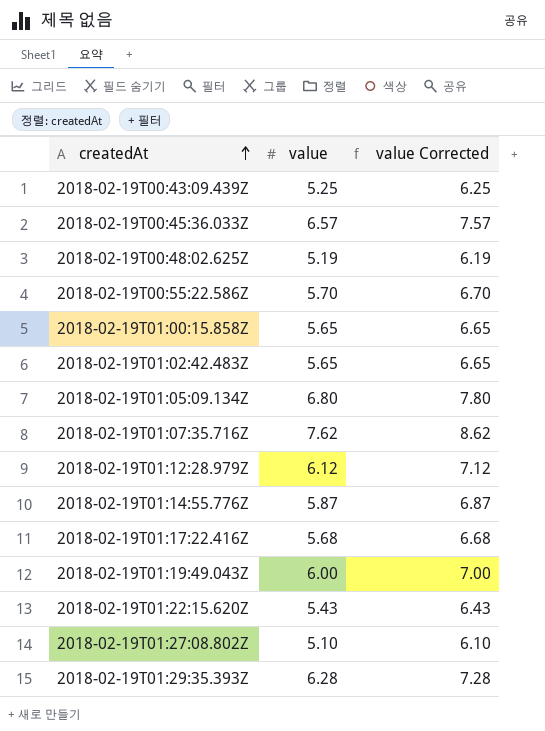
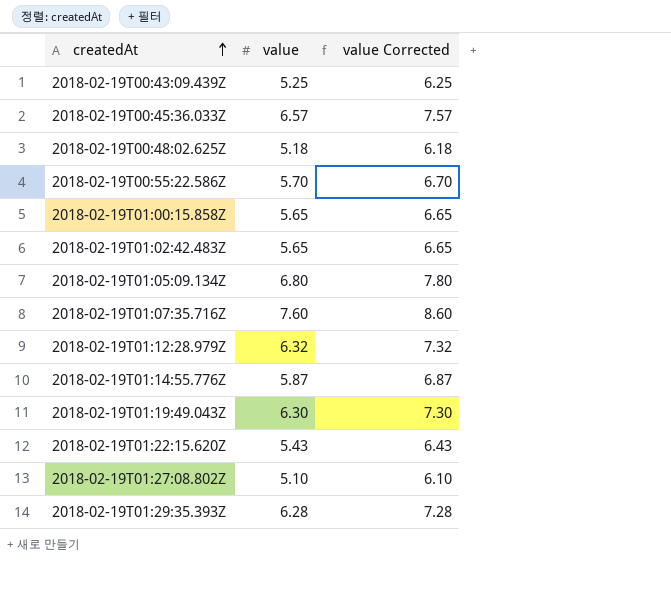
row 2018-02-19T01:17:22.416Z: 5.68 | 6.68 -> none
2018-02-19T00:48:02.625Z | value: 5.19 -> 5.18
2018-02-19T00:48:02.625Z | value Corrected: 6.19 -> 6.18
2018-02-19T01:07:35.716Z | value: 7.62 -> 7.60
2018-02-19T01:07:35.716Z | value Corrected: 8.62 -> 8.60
2018-02-19T01:12:28.979Z | value: 6.12 -> 6.32
2018-02-19T01:12:28.979Z | value Corrected: 7.12 -> 7.32
2018-02-19T01:19:49.043Z | value: 6.00 -> 6.30
2018-02-19T01:19:49.043Z | value Corrected: 7.00 -> 7.30

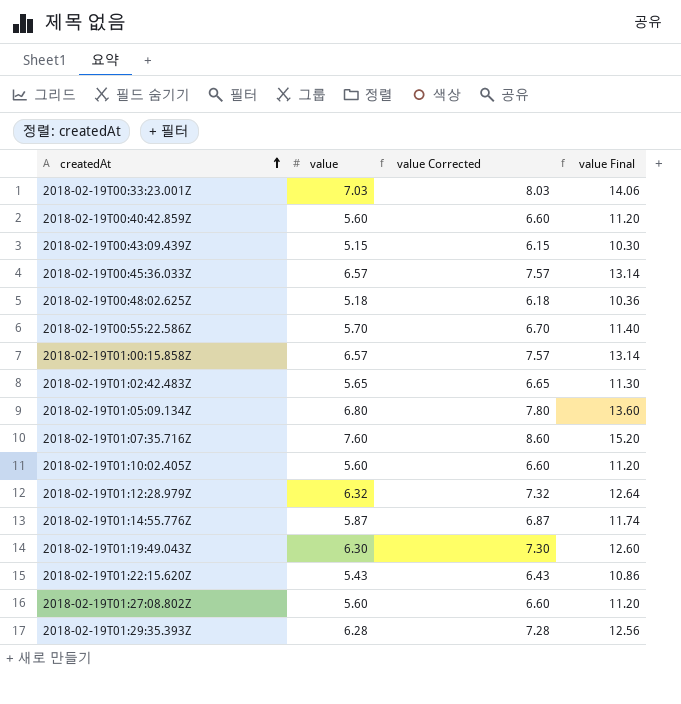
column value Final | formula: none -> [value] * 2
row 2018-02-19T00:33:23.001Z: none -> 7.03 | 8.03 | 14.06
row 2018-02-19T00:40:42.859Z: none -> 5.60 | 6.60 | 11.20
2018-02-19T00:43:09.439Z | value: 5.25 -> 5.15
2018-02-19T00:43:09.439Z | value Corrected: 6.25 -> 6.15
2018-02-19T01:00:15.858Z | value: 5.65 -> 6.57
2018-02-19T01:00:15.858Z | value Corrected: 6.65 -> 7.57
row 2018-02-19T01:10:02.405Z: none -> 5.60 | 6.60 | 11.20
2018-02-19T01:27:08.802Z | value: 5.10 -> 5.60
2018-02-19T01:27:08.802Z | value Corrected: 6.10 -> 6.60

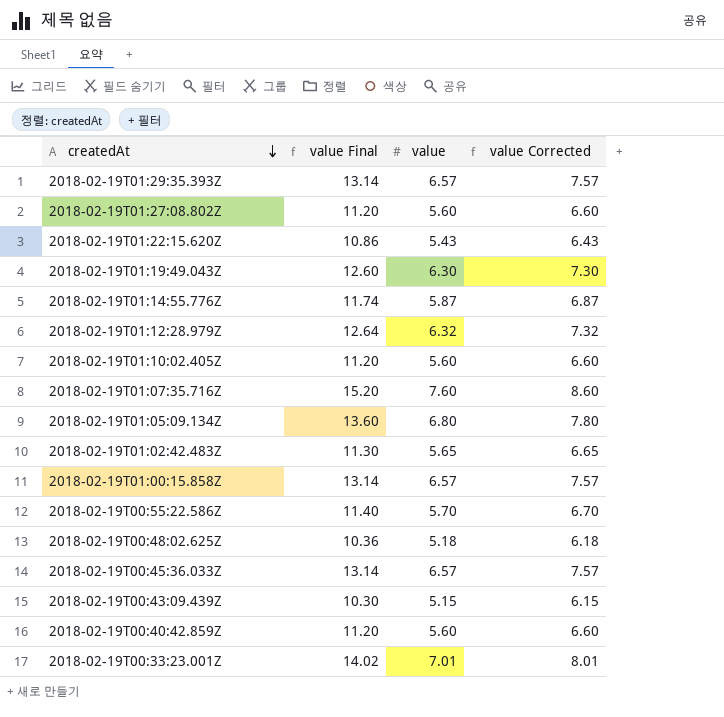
row order: createdAt ascending -> createdAt descending
column value Final | position: 4 -> 2
2018-02-19T01:29:35.393Z | value Final: 12.56 -> 13.14
2018-02-19T01:29:35.393Z | value: 6.28 -> 6.57
2018-02-19T01:29:35.393Z | value Corrected: 7.28 -> 7.57
2018-02-19T00:33:23.001Z | value Final: 14.06 -> 14.02
2018-02-19T00:33:23.001Z | value: 7.03 -> 7.01
2018-02-19T00:33:23.001Z | value Corrected: 8.03 -> 8.01

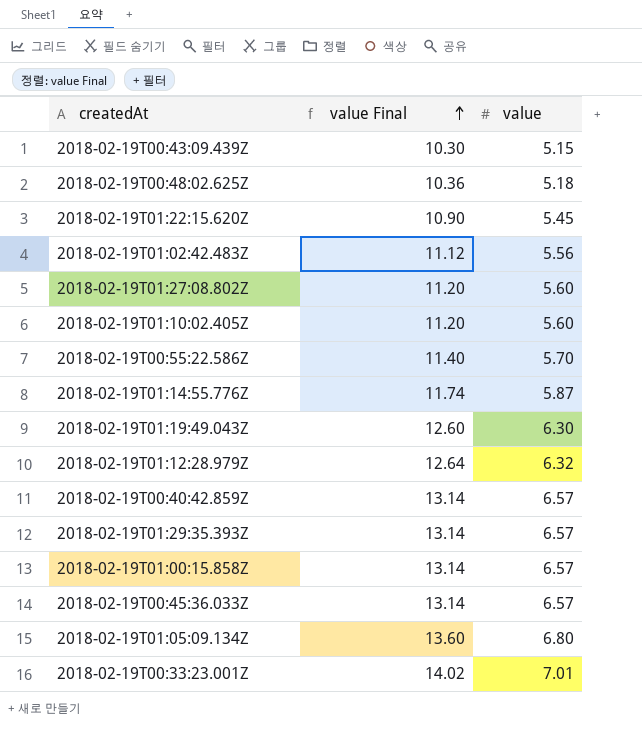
row order: createdAt descending -> value Final ascending
column value Corrected | formula: [value] + 1 -> none
row 2018-02-19T01:07:35.716Z: 15.20 | 7.60 | 8.60 -> none
2018-02-19T01:22:15.620Z | value Final: 10.86 -> 10.90
2018-02-19T01:22:15.620Z | value: 5.43 -> 5.45
2018-02-19T01:02:42.483Z | value Final: 11.30 -> 11.12
2018-02-19T01:02:42.483Z | value: 5.65 -> 5.56
2018-02-19T00:40:42.859Z | value Final: 11.20 -> 13.14
2018-02-19T00:40:42.859Z | value: 5.60 -> 6.57

